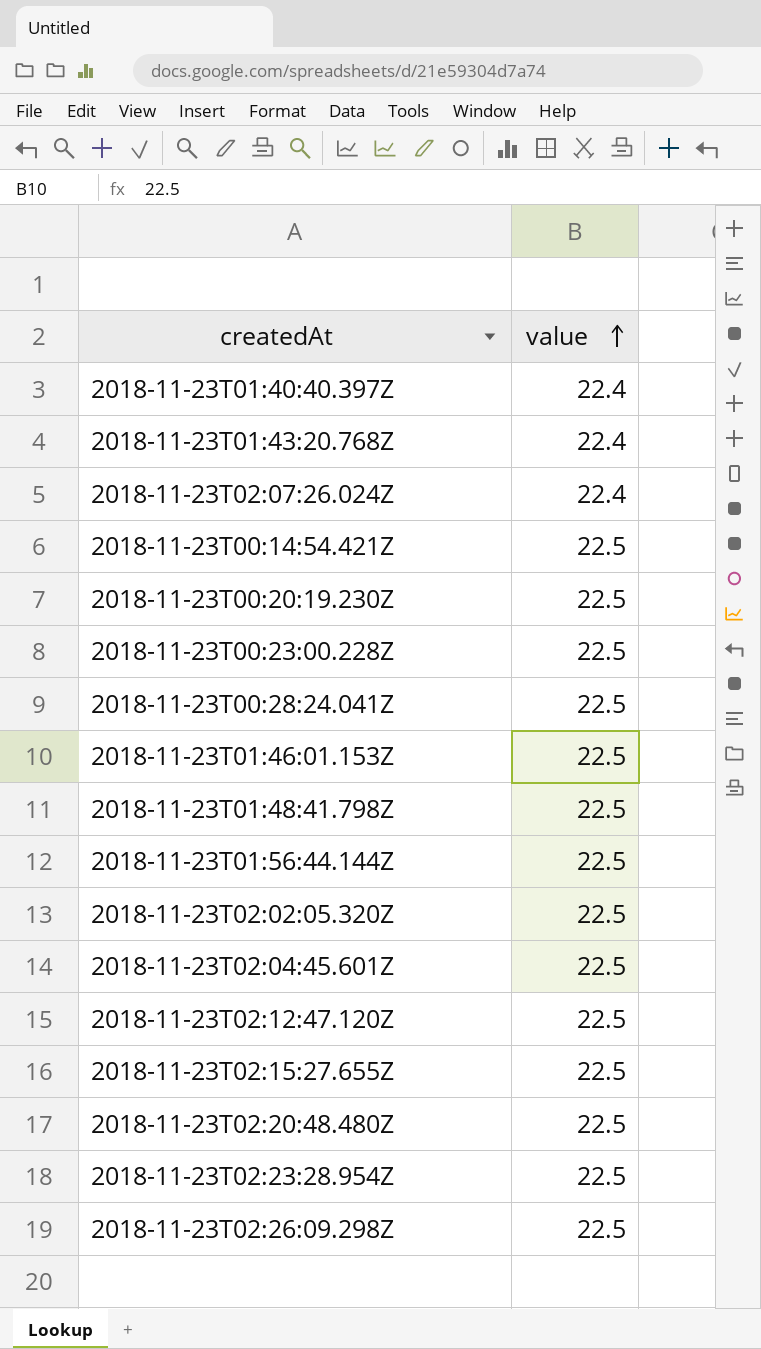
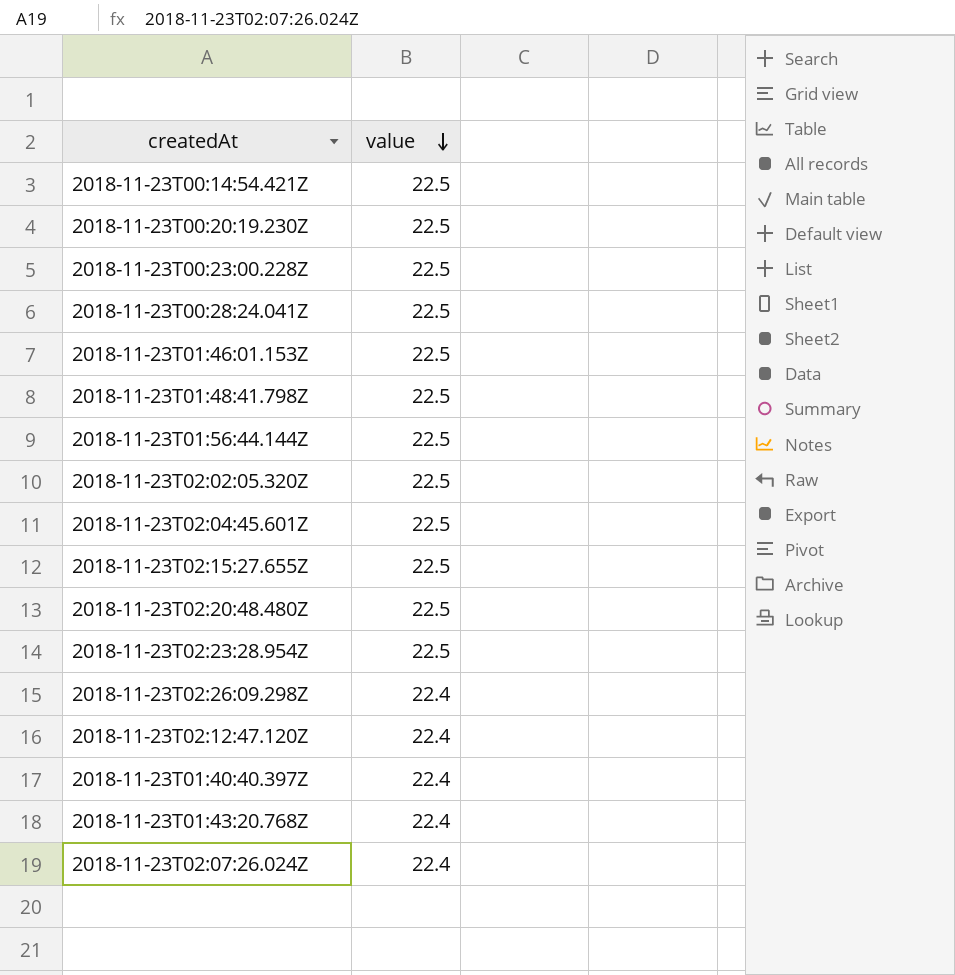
row order: value ascending -> value descending
2018-11-23T02:26:09.298Z | value: 22.5 -> 22.4
2018-11-23T02:12:47.120Z | value: 22.5 -> 22.4

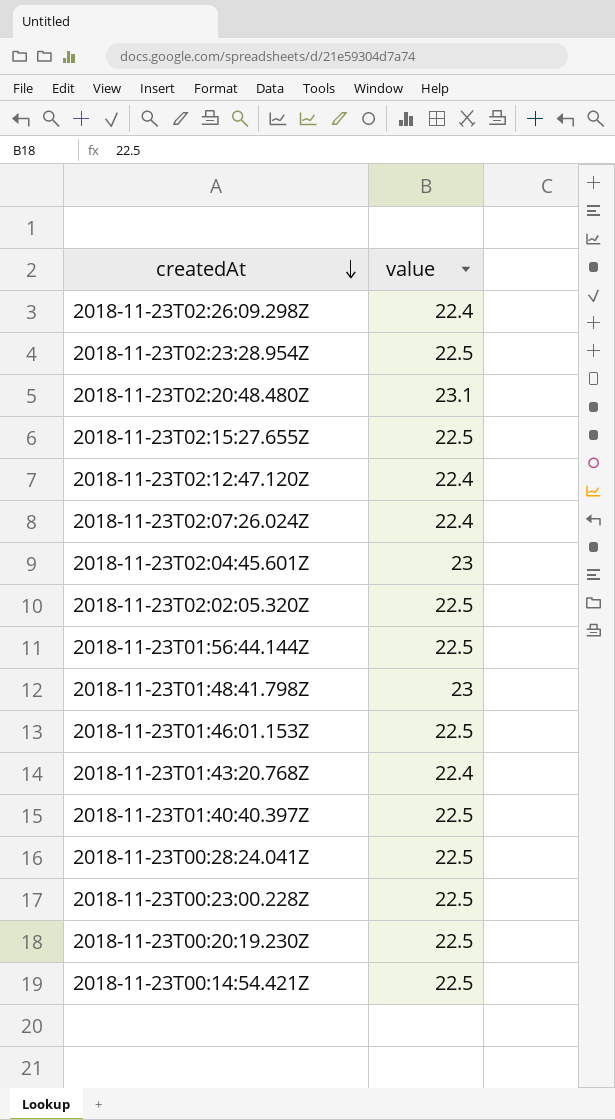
row order: value descending -> createdAt descending
2018-11-23T02:20:48.480Z | value: 22.5 -> 23.1
2018-11-23T02:04:45.601Z | value: 22.5 -> 23
2018-11-23T01:48:41.798Z | value: 22.5 -> 23
2018-11-23T01:40:40.397Z | value: 22.4 -> 22.5

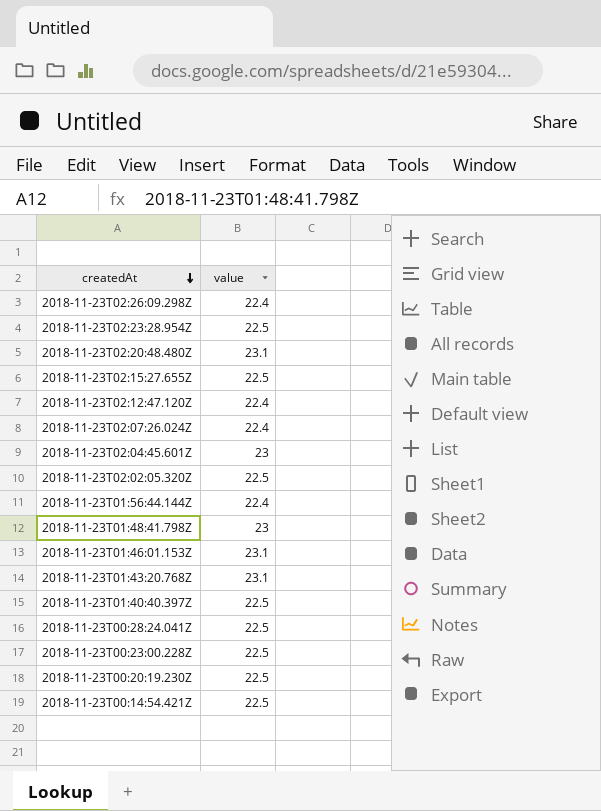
2018-11-23T01:56:44.144Z | value: 22.5 -> 22.4
2018-11-23T01:46:01.153Z | value: 22.5 -> 23.1
2018-11-23T01:43:20.768Z | value: 22.4 -> 23.1

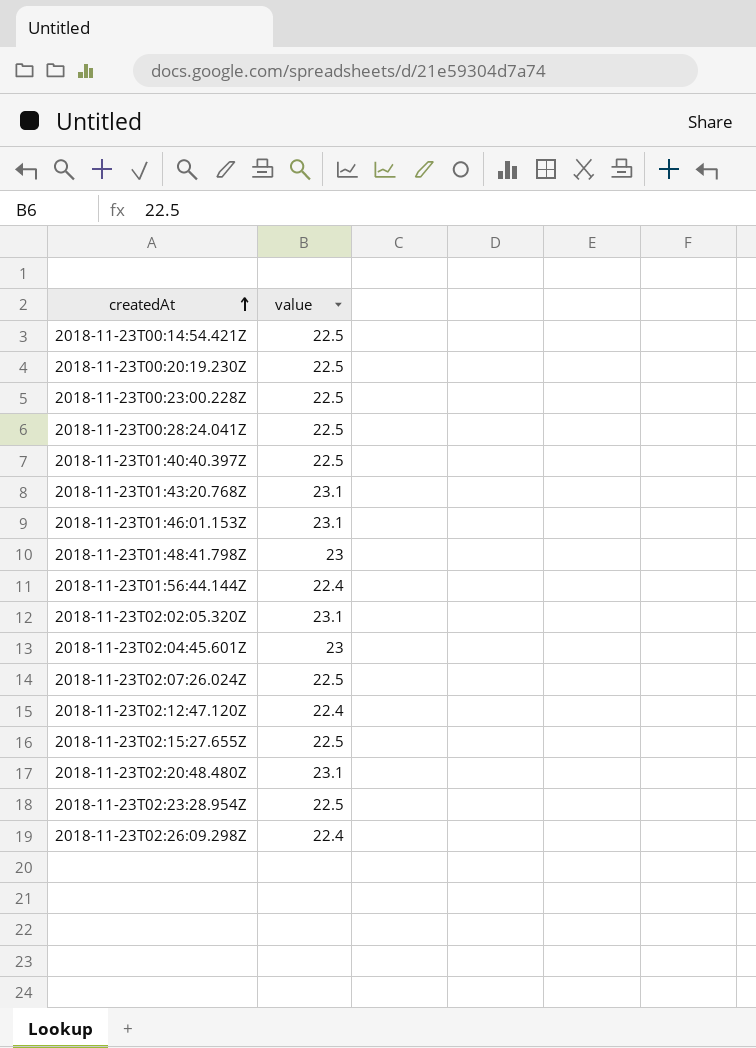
row order: createdAt descending -> createdAt ascending
2018-11-23T02:02:05.320Z | value: 22.5 -> 23.1
2018-11-23T02:07:26.024Z | value: 22.4 -> 22.5

